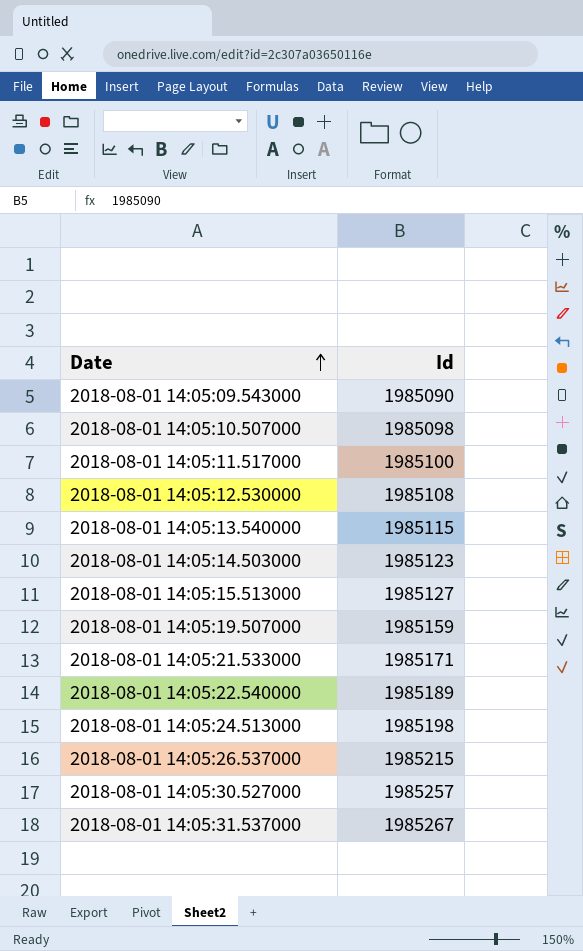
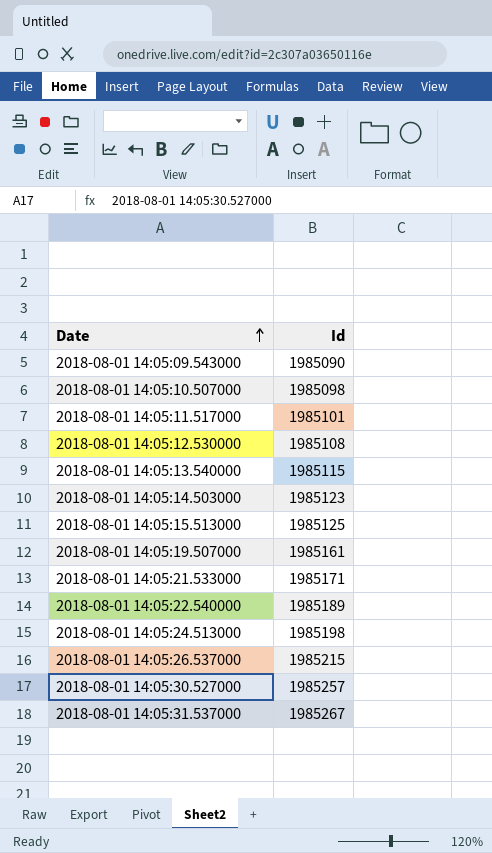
2018-08-01 14:05:11.517000 | Id: 1985100 -> 1985101
2018-08-01 14:05:15.513000 | Id: 1985127 -> 1985125
2018-08-01 14:05:19.507000 | Id: 1985159 -> 1985161

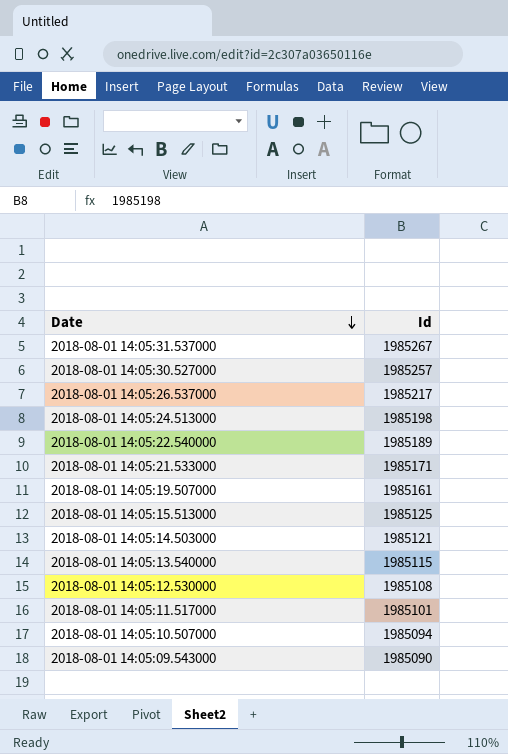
row order: Date ascending -> Date descending
2018-08-01 14:05:26.537000 | Id: 1985215 -> 1985217
2018-08-01 14:05:14.503000 | Id: 1985123 -> 1985121
2018-08-01 14:05:10.507000 | Id: 1985098 -> 1985094

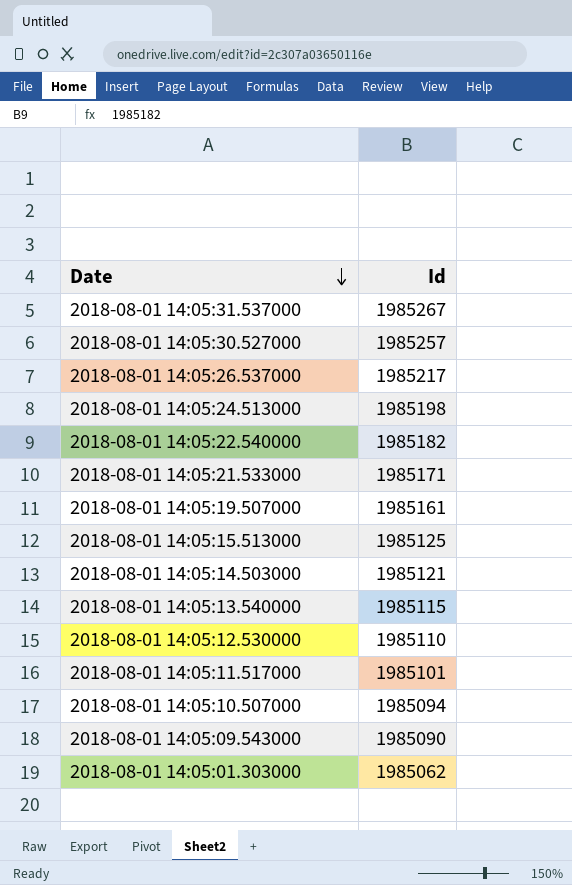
2018-08-01 14:05:22.540000 | Id: 1985189 -> 1985182
2018-08-01 14:05:12.530000 | Id: 1985108 -> 1985110
row 2018-08-01 14:05:01.303000: none -> 1985062

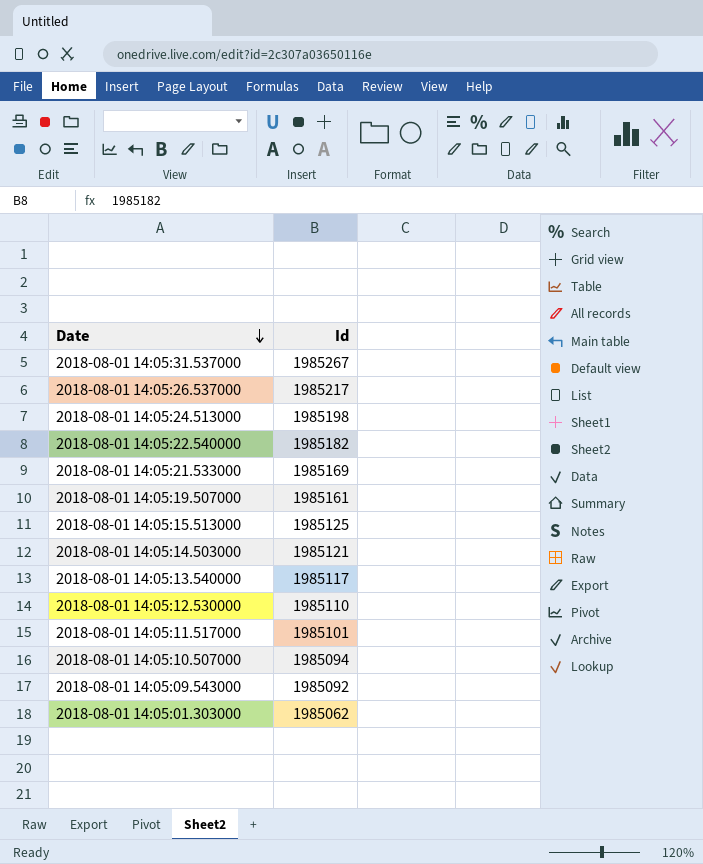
row 2018-08-01 14:05:30.527000: 1985257 -> none
2018-08-01 14:05:21.533000 | Id: 1985171 -> 1985169
2018-08-01 14:05:13.540000 | Id: 1985115 -> 1985117
2018-08-01 14:05:09.543000 | Id: 1985090 -> 1985092

